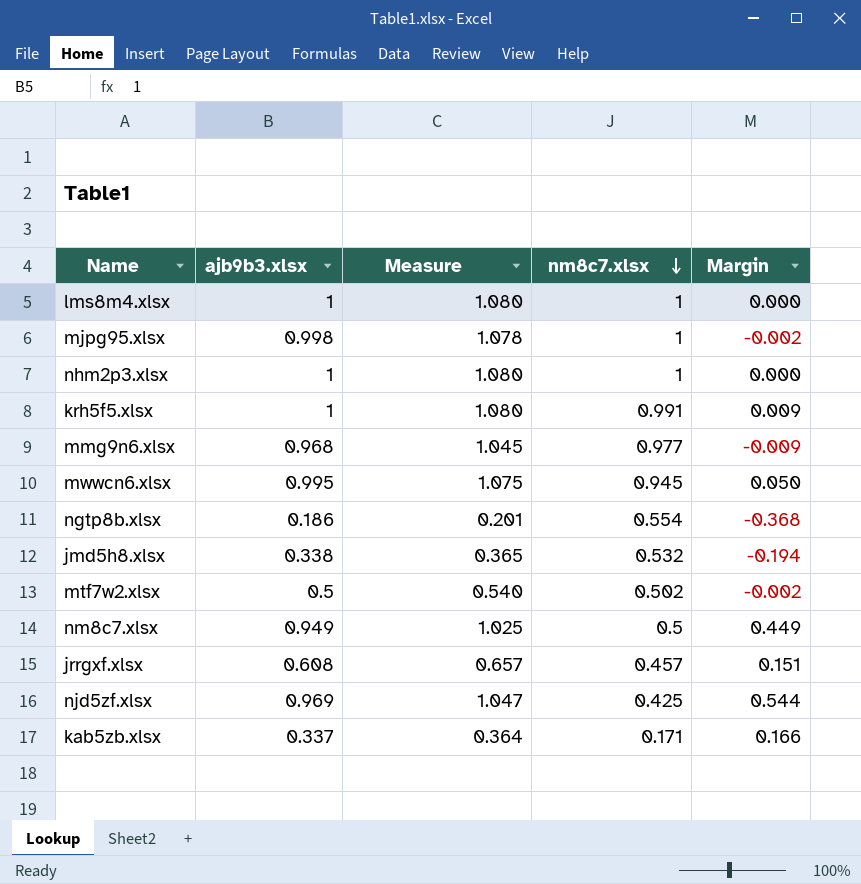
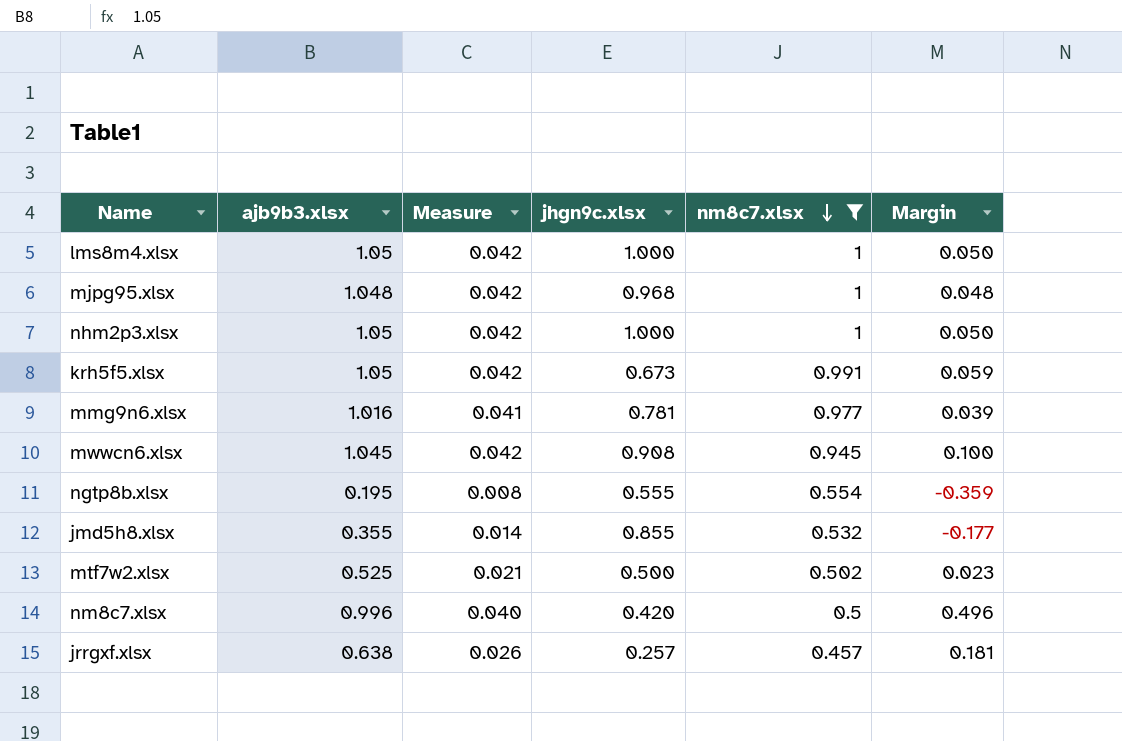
filter: none -> nm8c7.xlsx >= 0.457
column Measure | formula: [ajb9b3.xlsx] * 1.08 -> [ajb9b3.xlsx] * 0.04
column jhgn9c.xlsx | position: none -> 4
lms8m4.xlsx | ajb9b3.xlsx: 1 -> 1.05
lms8m4.xlsx | Margin: 0.000 -> 0.050
mjpg95.xlsx | ajb9b3.xlsx: 0.998 -> 1.048
mjpg95.xlsx | Margin: -0.002 -> 0.048
nhm2p3.xlsx | ajb9b3.xlsx: 1 -> 1.05
nhm2p3.xlsx | Margin: 0.000 -> 0.050
krh5f5.xlsx | ajb9b3.xlsx: 1 -> 1.05
krh5f5.xlsx | Margin: 0.009 -> 0.059
mmg9n6.xlsx | ajb9b3.xlsx: 0.968 -> 1.016
mmg9n6.xlsx | Margin: -0.009 -> 0.039
mwwcn6.xlsx | ajb9b3.xlsx: 0.995 -> 1.045
mwwcn6.xlsx | Margin: 0.050 -> 0.100
ngtp8b.xlsx | ajb9b3.xlsx: 0.186 -> 0.195
ngtp8b.xlsx | Margin: -0.368 -> -0.359
jmd5h8.xlsx | ajb9b3.xlsx: 0.338 -> 0.355
jmd5h8.xlsx | Margin: -0.194 -> -0.177
mtf7w2.xlsx | ajb9b3.xlsx: 0.5 -> 0.525
mtf7w2.xlsx | Margin: -0.002 -> 0.023
nm8c7.xlsx | ajb9b3.xlsx: 0.949 -> 0.996
nm8c7.xlsx | Margin: 0.449 -> 0.496
jrrgxf.xlsx | ajb9b3.xlsx: 0.608 -> 0.638
jrrgxf.xlsx | Margin: 0.151 -> 0.181

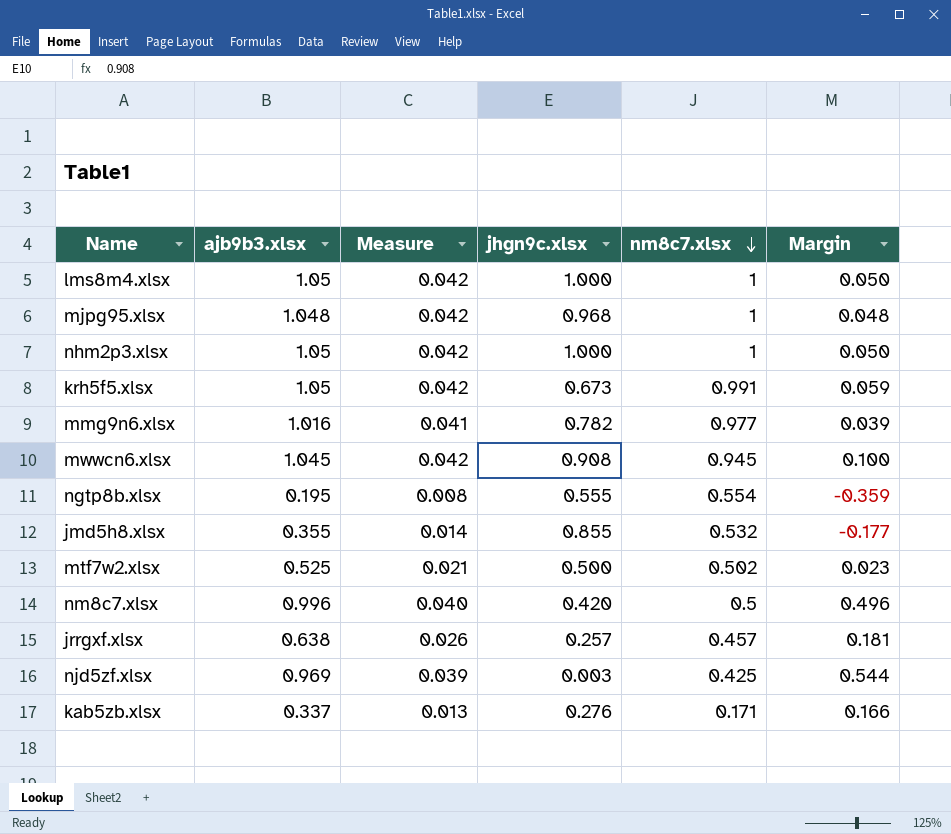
filter: nm8c7.xlsx >= 0.457 -> none
mmg9n6.xlsx | jhgn9c.xlsx: 0.781 -> 0.782

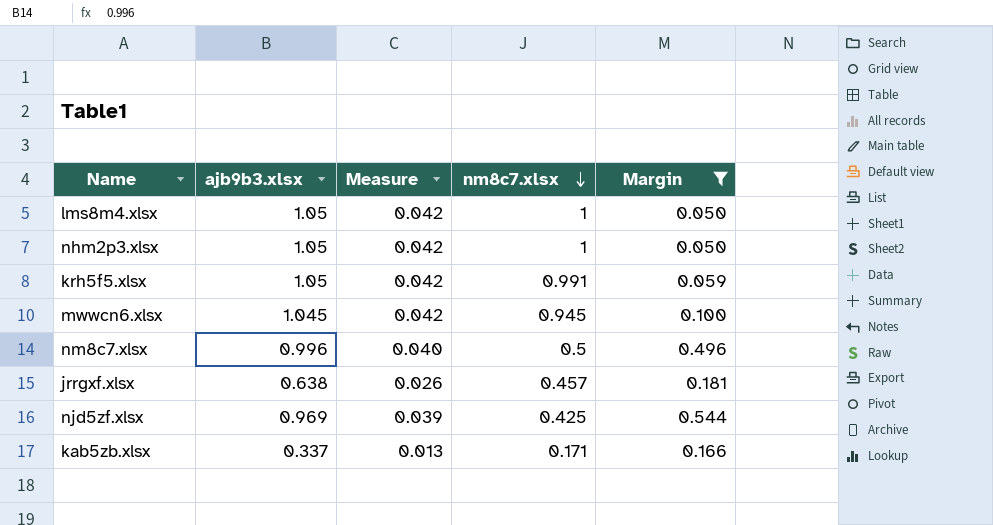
filter: none -> Margin >= 0.050
column jhgn9c.xlsx | position: 4 -> none

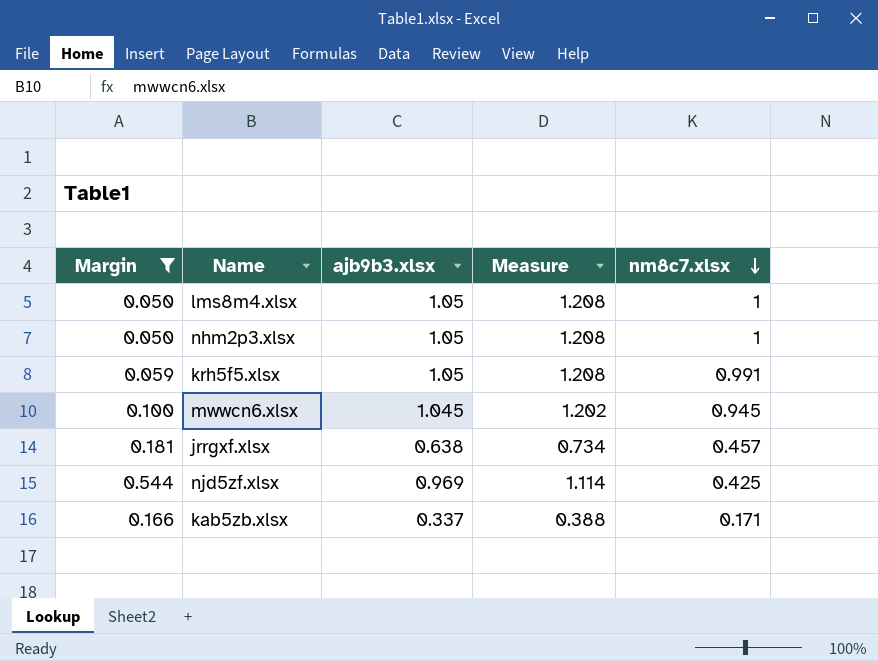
column Margin | position: 5 -> 1
column Measure | formula: [ajb9b3.xlsx] * 0.04 -> [ajb9b3.xlsx] * 1.15
row nm8c7.xlsx: 0.996 | 0.040 | 0.5 | 0.496 -> none

